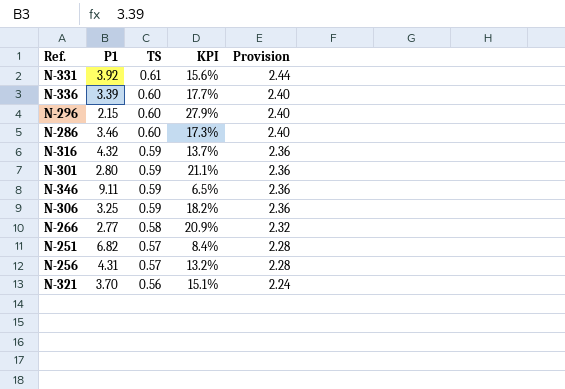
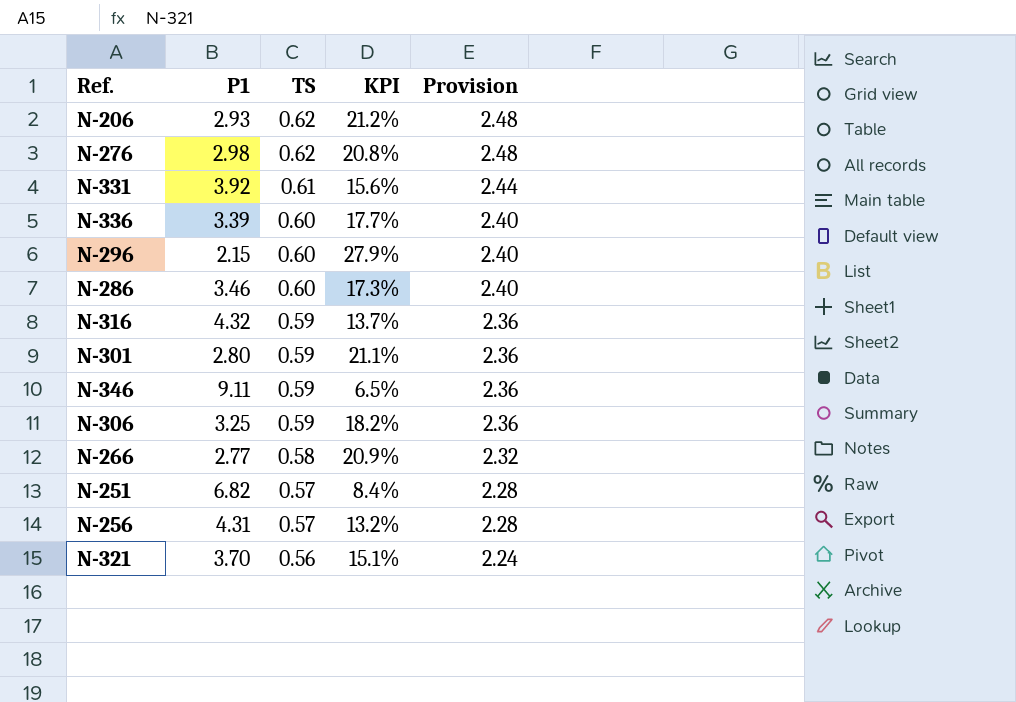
row N-206: none -> 2.93 | 0.62 | 21.2% | 2.48
row N-276: none -> 2.98 | 0.62 | 20.8% | 2.48

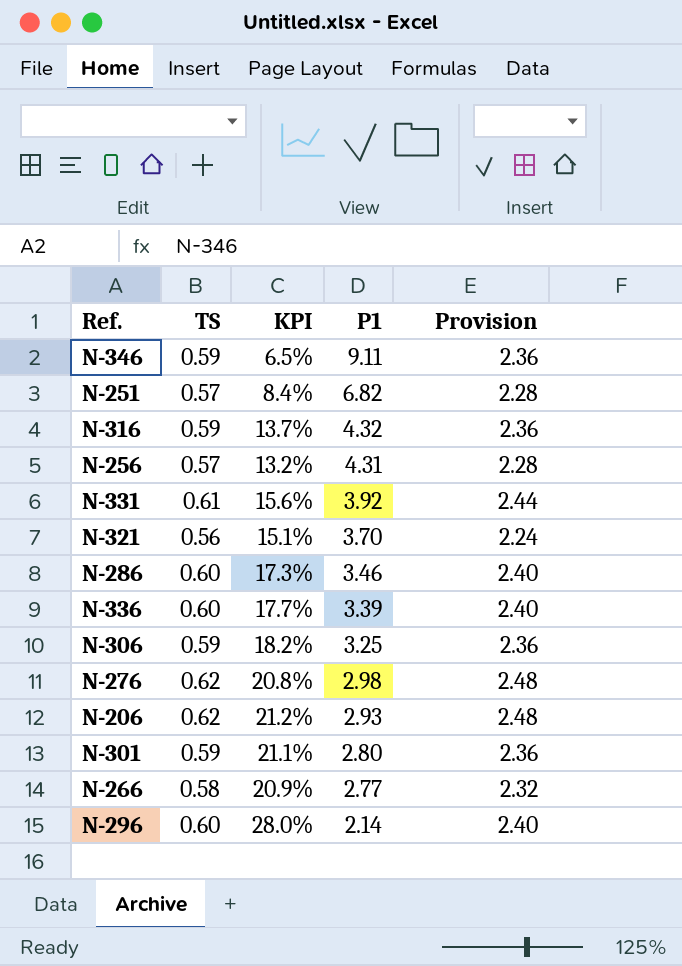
row order: TS descending -> P1 descending
column P1 | position: 2 -> 4
N-296 | KPI: 27.9% -> 28.0%
N-296 | P1: 2.15 -> 2.14

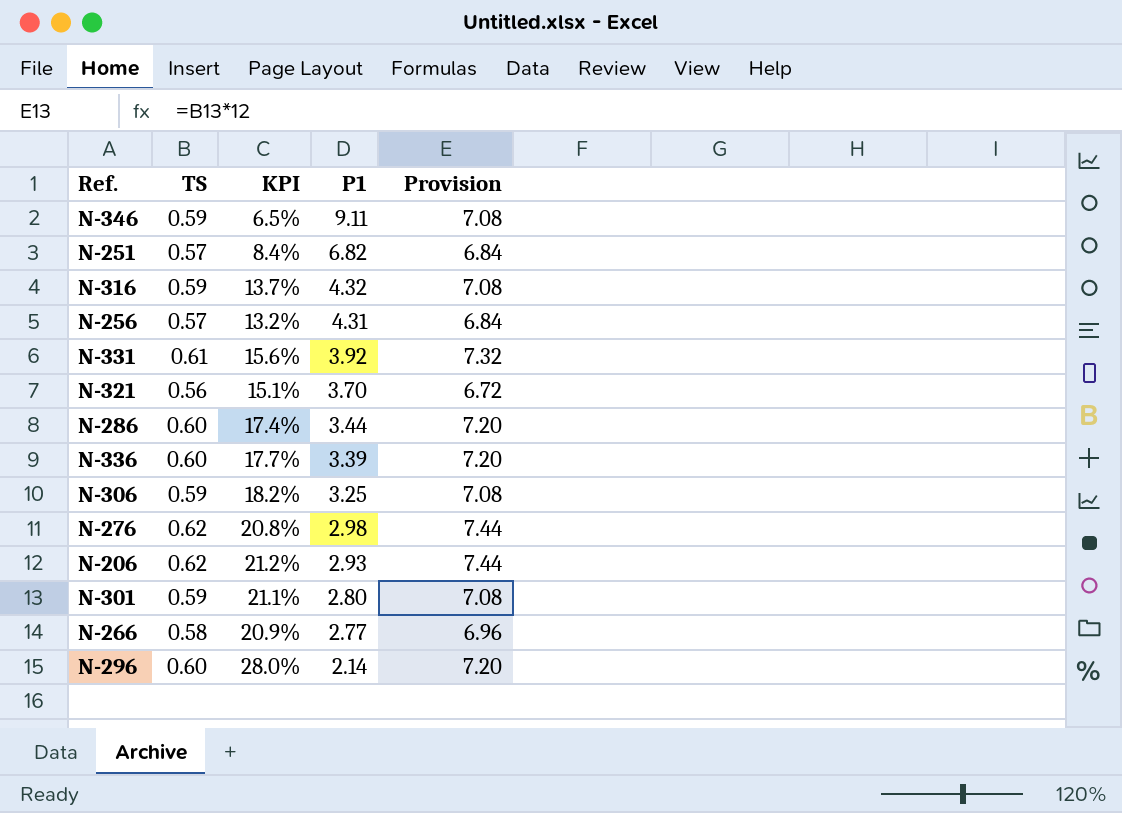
column Provision | formula: [TS] * 4 -> [TS] * 12
N-286 | KPI: 17.3% -> 17.4%
N-286 | P1: 3.46 -> 3.44

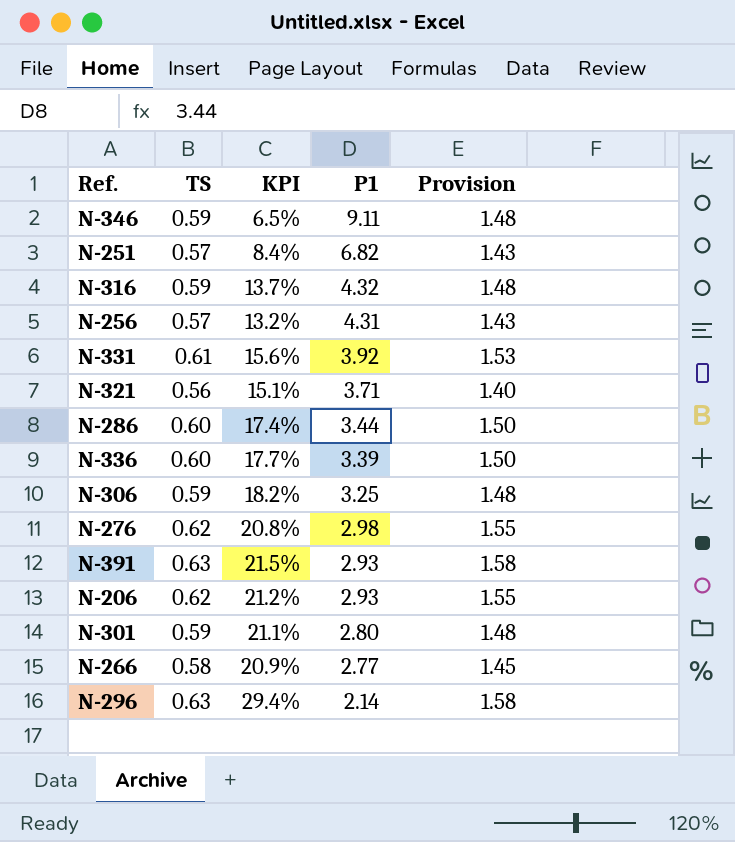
column Provision | formula: [TS] * 12 -> [TS] * 2.5
N-321 | P1: 3.70 -> 3.71
row N-391: none -> 0.63 | 21.5% | 2.93 | 1.58
N-296 | TS: 0.60 -> 0.63
N-296 | KPI: 28.0% -> 29.4%

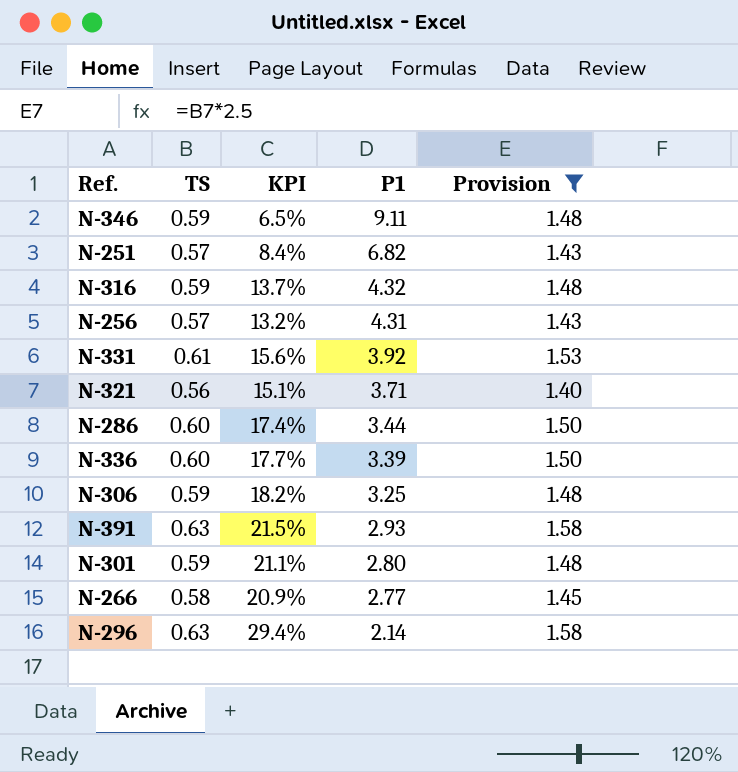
filter: none -> Provision != 1.55

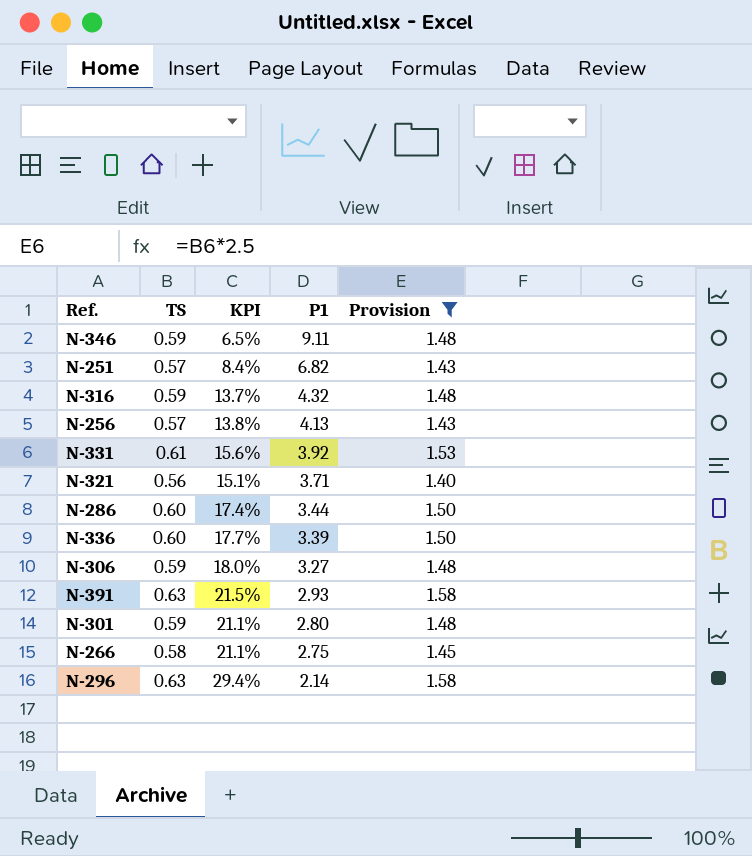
N-256 | KPI: 13.2% -> 13.8%
N-256 | P1: 4.31 -> 4.13
N-306 | KPI: 18.2% -> 18.0%
N-306 | P1: 3.25 -> 3.27
N-266 | KPI: 20.9% -> 21.1%
N-266 | P1: 2.77 -> 2.75

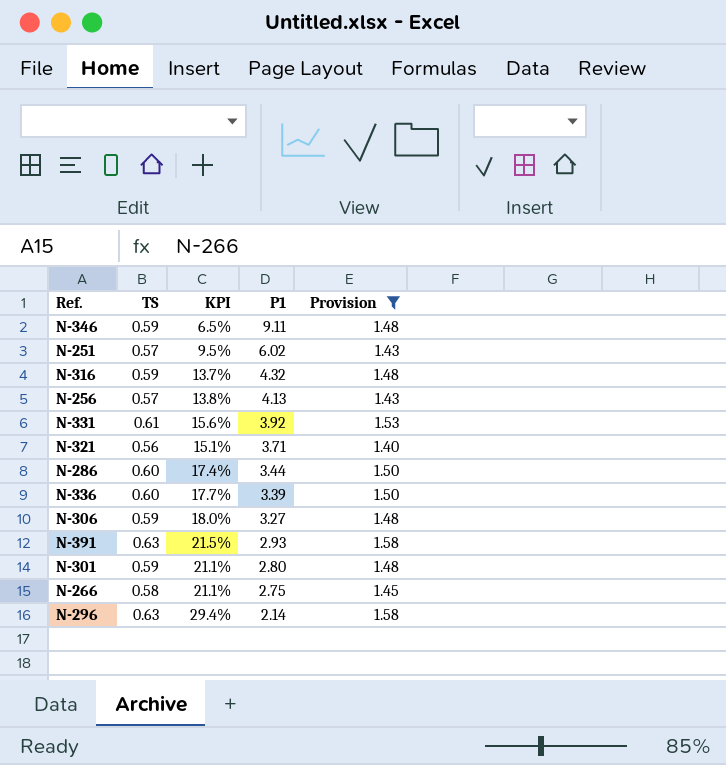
N-251 | KPI: 8.4% -> 9.5%
N-251 | P1: 6.82 -> 6.02

